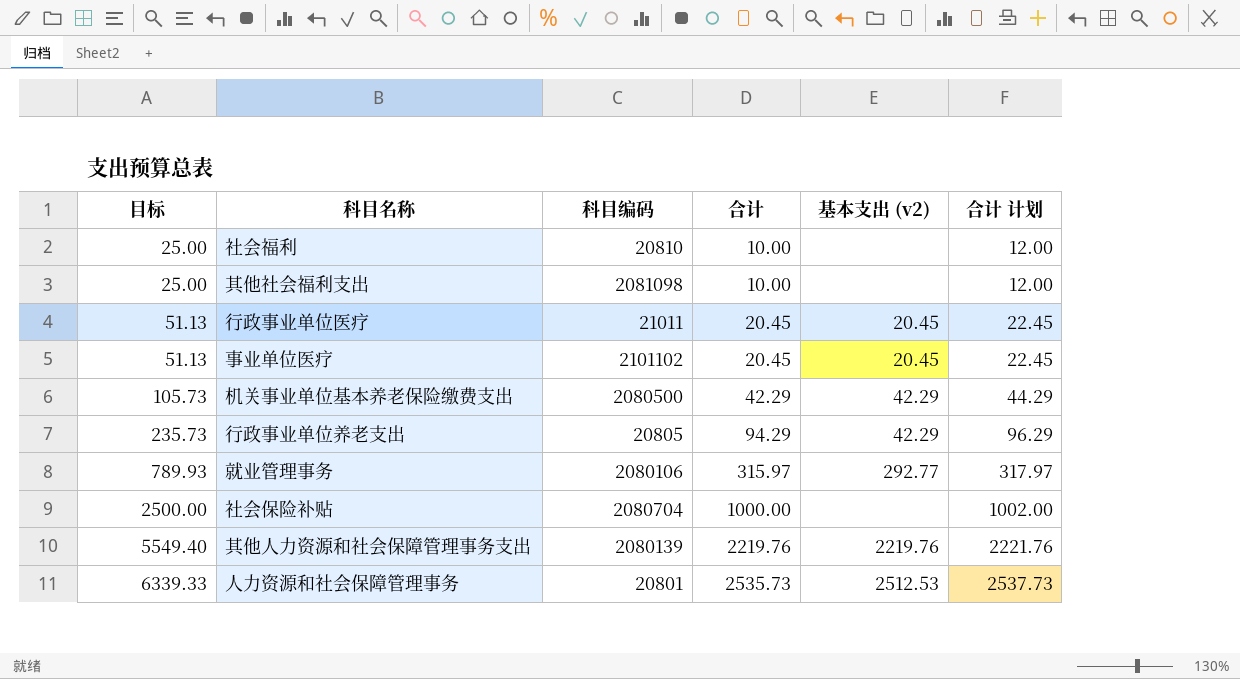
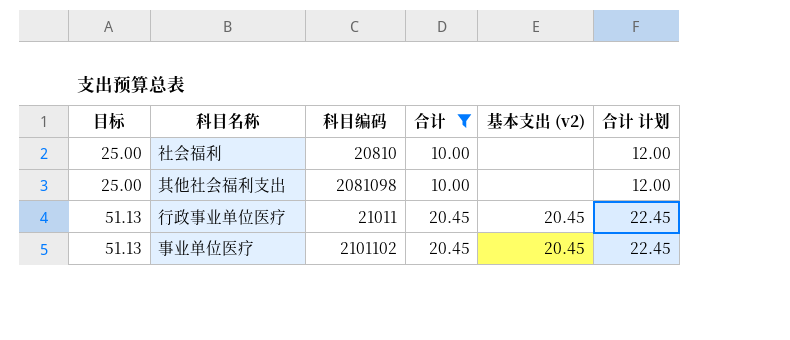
filter: none -> 合计 <= 20.45

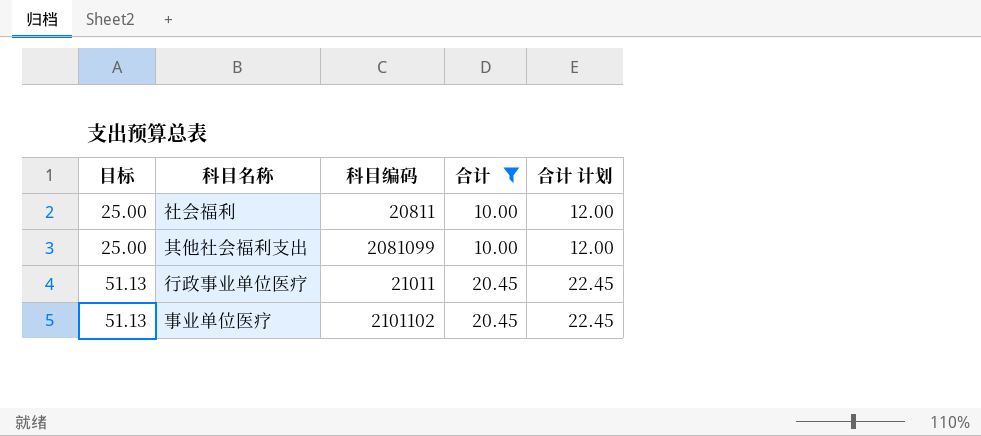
column 基本支出 (v2) | position: 5 -> none
社会福利 | 科目编码: 20810 -> 20811
其他社会福利支出 | 科目编码: 2081098 -> 2081099

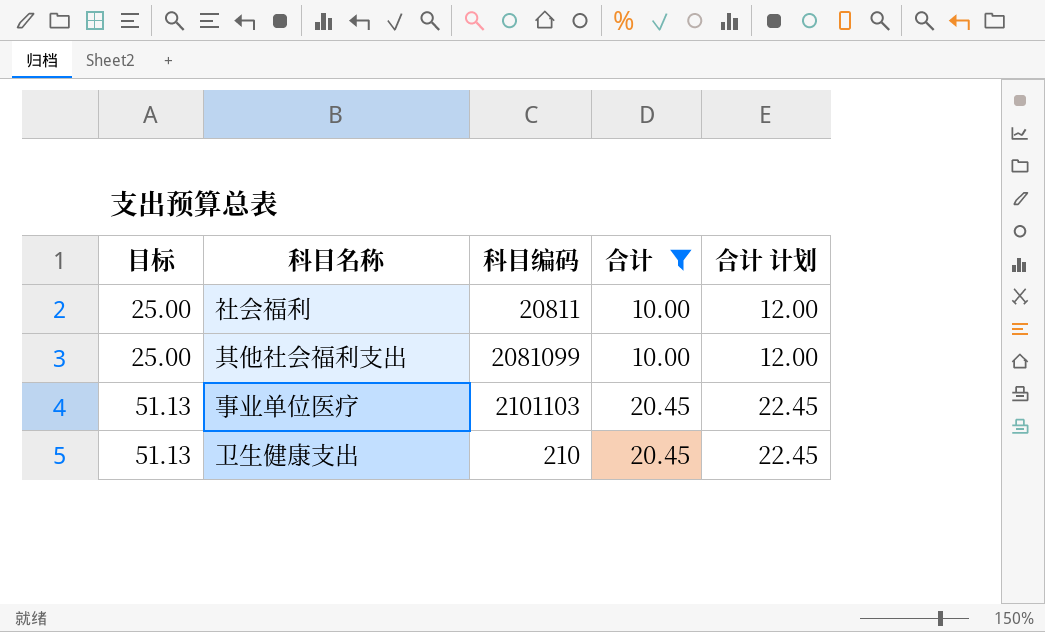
row 行政事业单位医疗: 51.13 | 21011 | 20.45 | 22.45 -> none
事业单位医疗 | 科目编码: 2101102 -> 2101103
row 卫生健康支出: none -> 51.13 | 210 | 20.45 | 22.45

